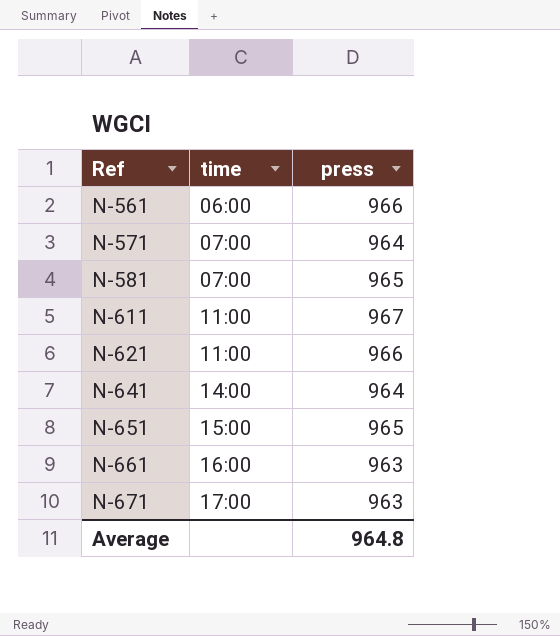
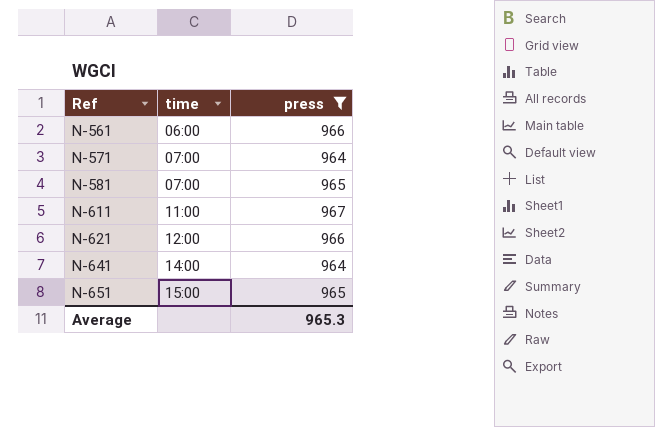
filter: none -> press != 963
N-621 | time: 11:00 -> 12:00
Average | press: 964.8 -> 965.3

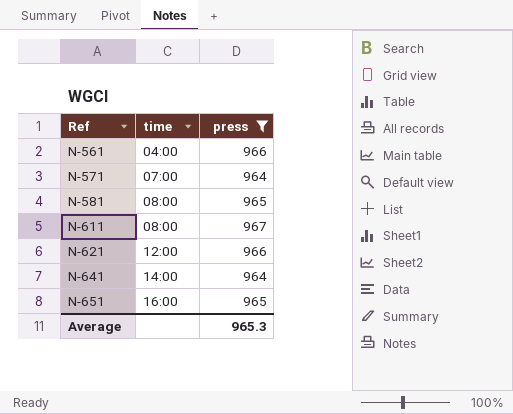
N-561 | time: 06:00 -> 04:00
N-581 | time: 07:00 -> 08:00
N-611 | time: 11:00 -> 08:00
N-651 | time: 15:00 -> 16:00

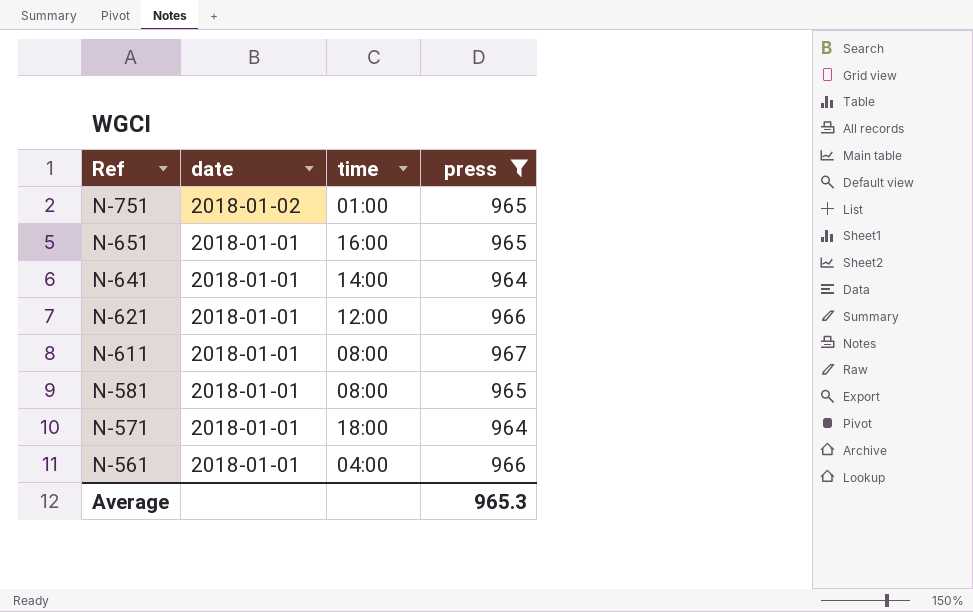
row order: Ref ascending -> Ref descending
column date | position: none -> 2
row N-751: none -> 2018-01-02 | 01:00 | 965
N-571 | time: 07:00 -> 18:00

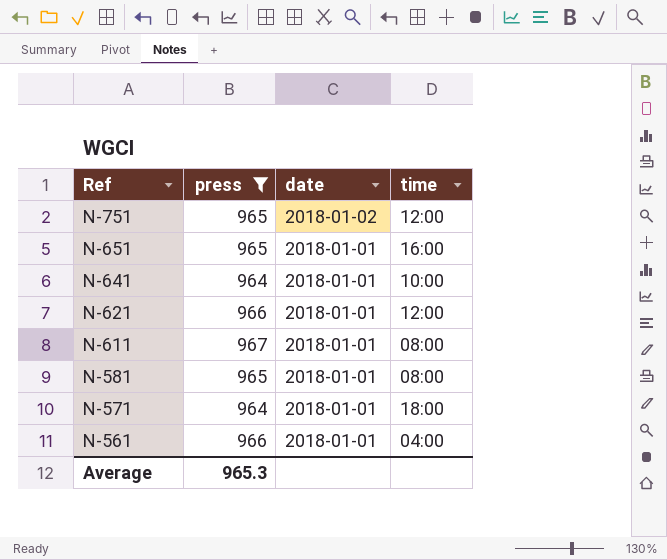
column press | position: 4 -> 2
N-751 | time: 01:00 -> 12:00
N-641 | time: 14:00 -> 10:00

